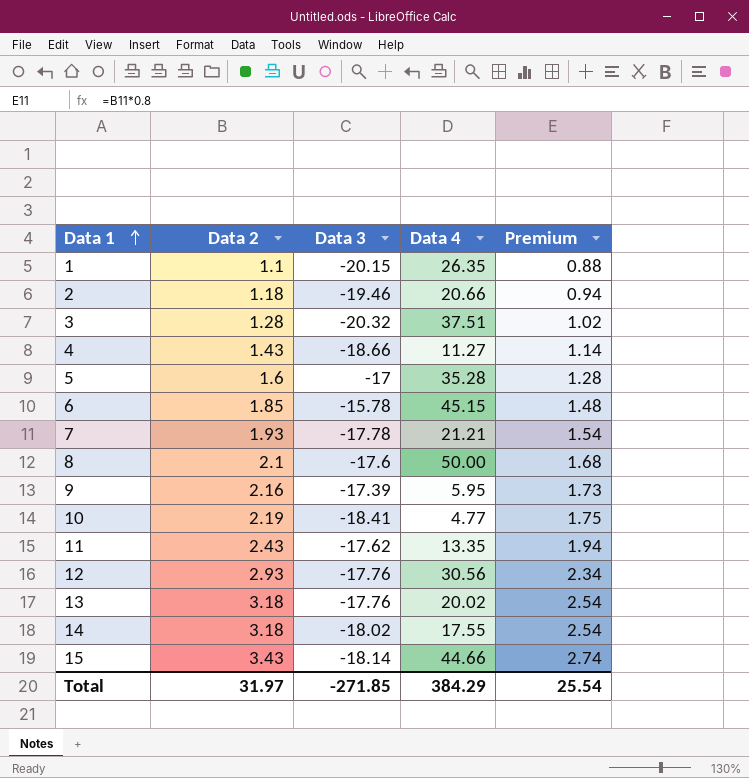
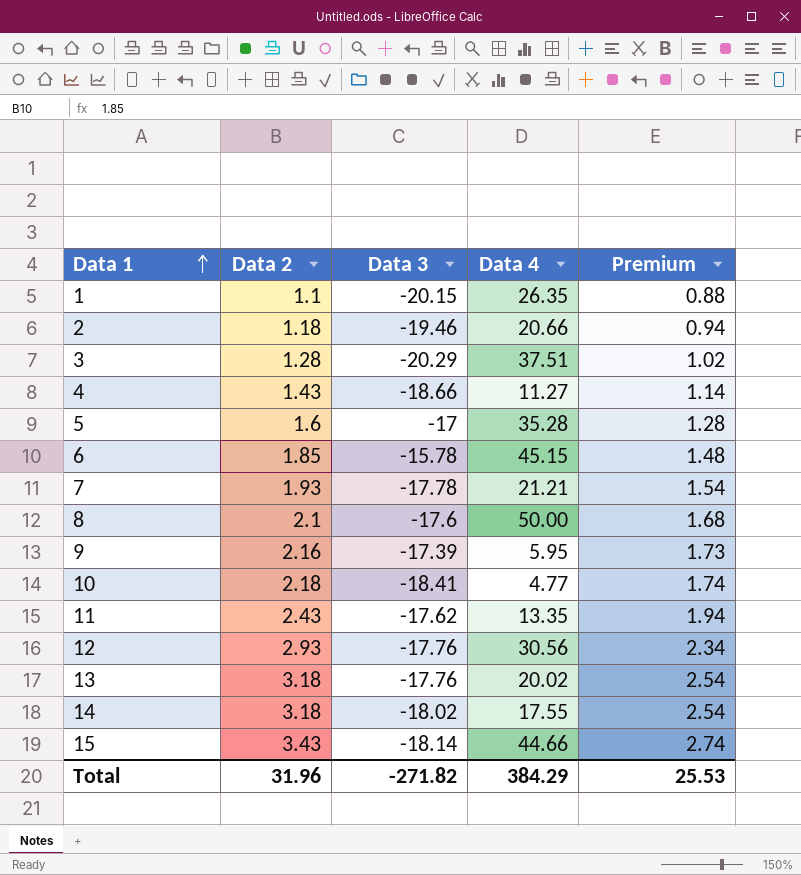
3 | Data 3: -20.32 -> -20.29
10 | Data 2: 2.19 -> 2.18
10 | Premium: 1.75 -> 1.74
Total | Data 2: 31.97 -> 31.96
Total | Data 3: -271.85 -> -271.82
Total | Premium: 25.54 -> 25.53

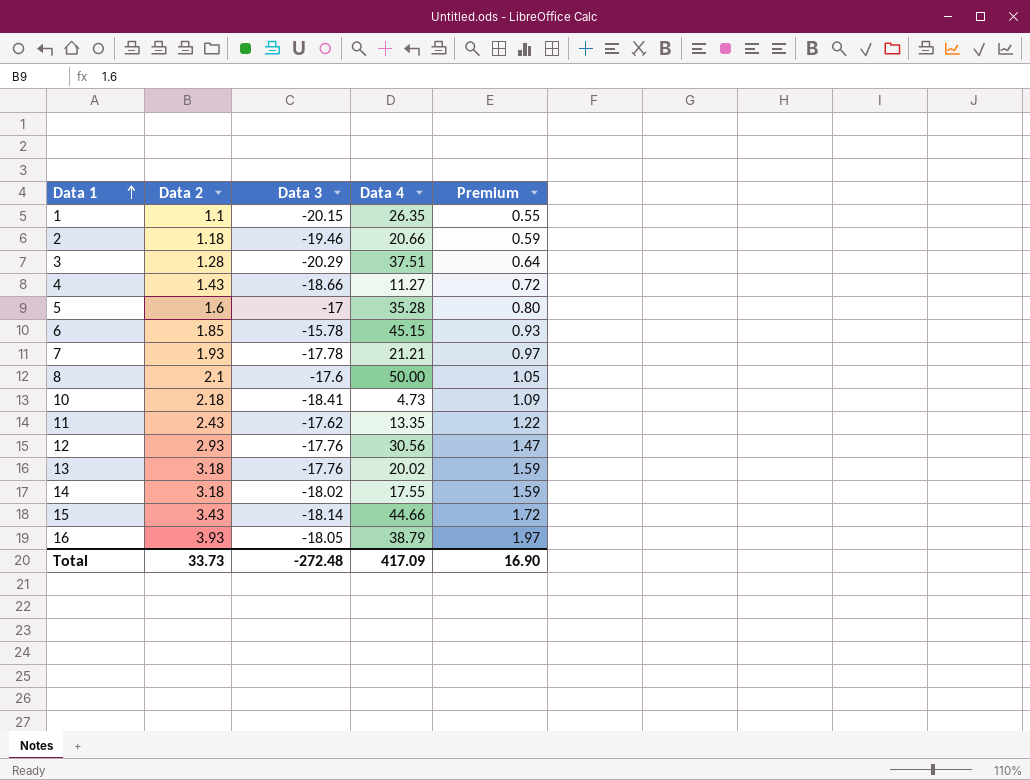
column Premium | formula: [Data 2] * 0.8 -> [Data 2] * 0.5
row 9: 2.16 | -17.39 | 5.95 | 1.73 -> none
10 | Data 4: 4.77 -> 4.73
row 16: none -> 3.93 | -18.05 | 38.79 | 1.97
Total | Data 2: 31.96 -> 33.73
Total | Data 3: -271.82 -> -272.48
Total | Data 4: 384.29 -> 417.09
Total | Premium: 25.53 -> 16.90

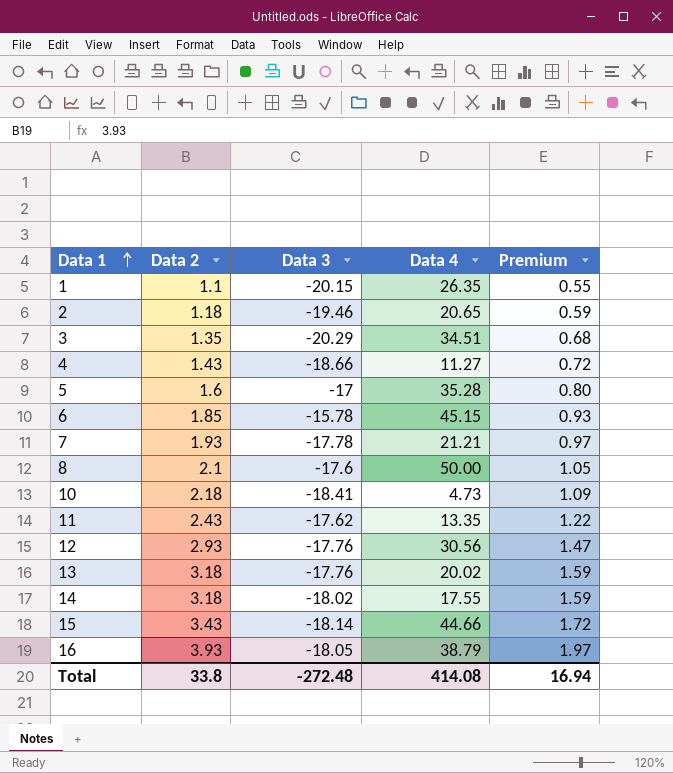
2 | Data 4: 20.66 -> 20.65
3 | Data 2: 1.28 -> 1.35
3 | Data 4: 37.51 -> 34.51
3 | Premium: 0.64 -> 0.68
Total | Data 2: 33.73 -> 33.8
Total | Data 4: 417.09 -> 414.08
Total | Premium: 16.90 -> 16.94

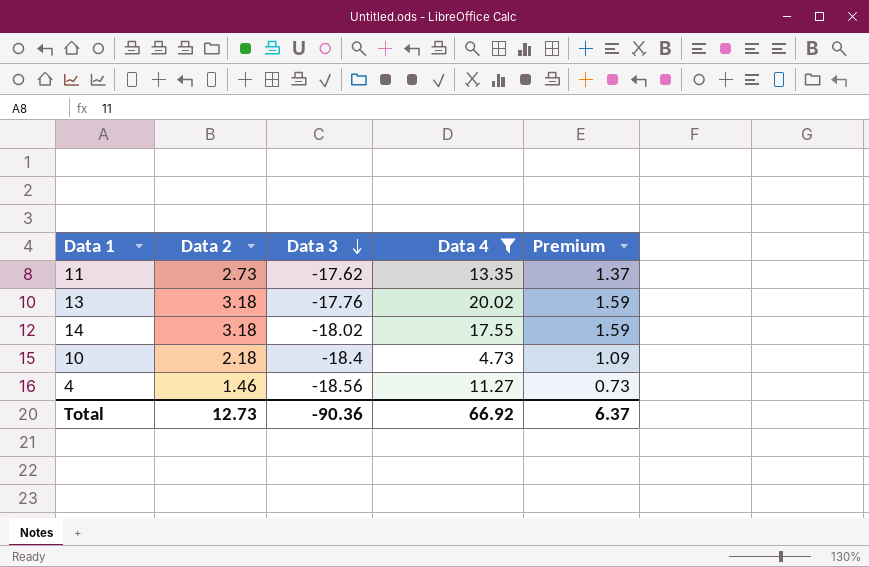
filter: none -> Data 4 <= 20.02
row order: Data 1 ascending -> Data 3 descending
11 | Data 2: 2.43 -> 2.73
11 | Premium: 1.22 -> 1.37
10 | Data 3: -18.41 -> -18.4
4 | Data 2: 1.43 -> 1.46
4 | Data 3: -18.66 -> -18.56
4 | Premium: 0.72 -> 0.73
Total | Data 2: 33.8 -> 12.73
Total | Data 3: -272.48 -> -90.36
Total | Data 4: 414.08 -> 66.92
Total | Premium: 16.94 -> 6.37

